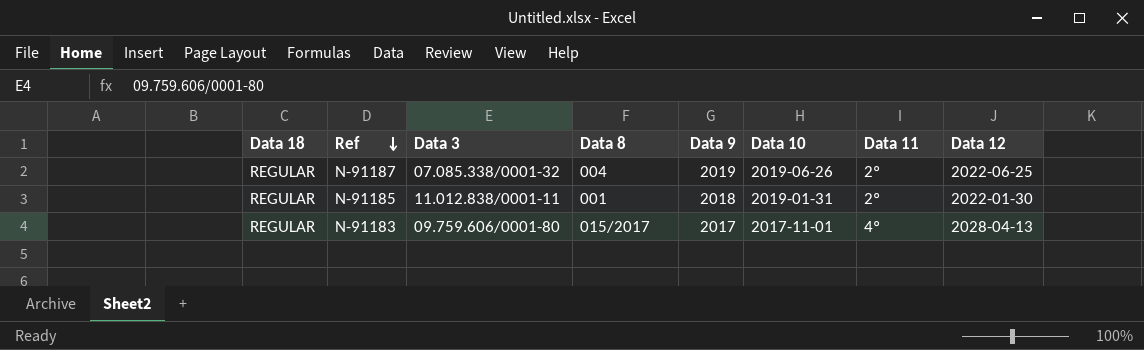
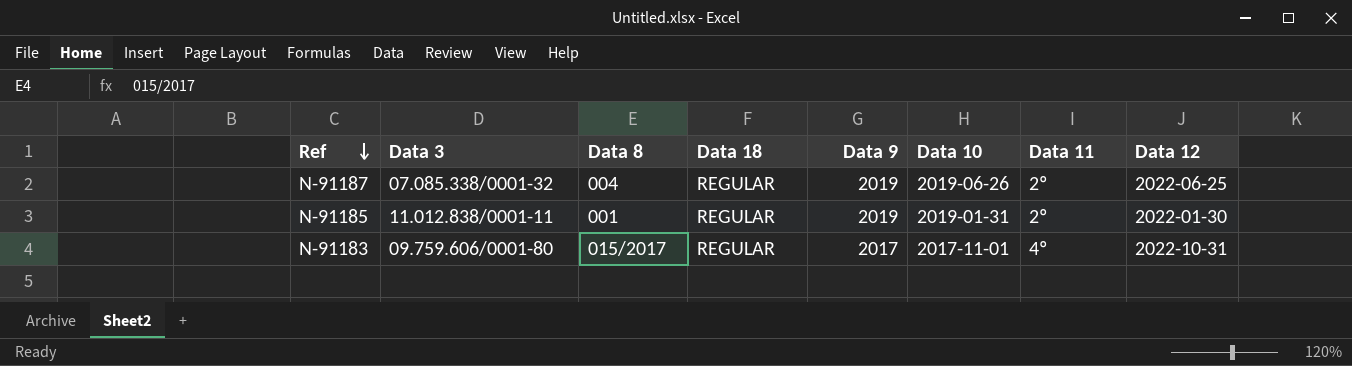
column Data 18 | position: 1 -> 4
N-91185 | Data 9: 2018 -> 2019
N-91183 | Data 12: 2028-04-13 -> 2022-10-31

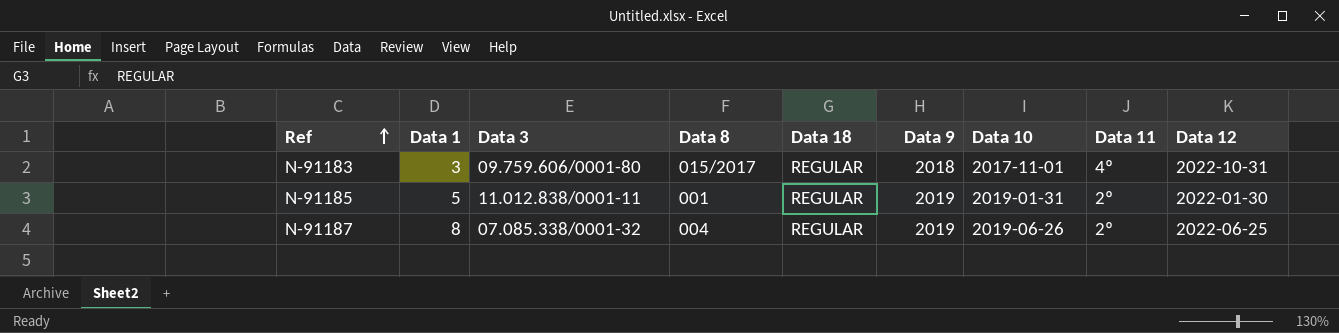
row order: Ref descending -> Ref ascending
column Data 1 | position: none -> 2
N-91183 | Data 9: 2017 -> 2018

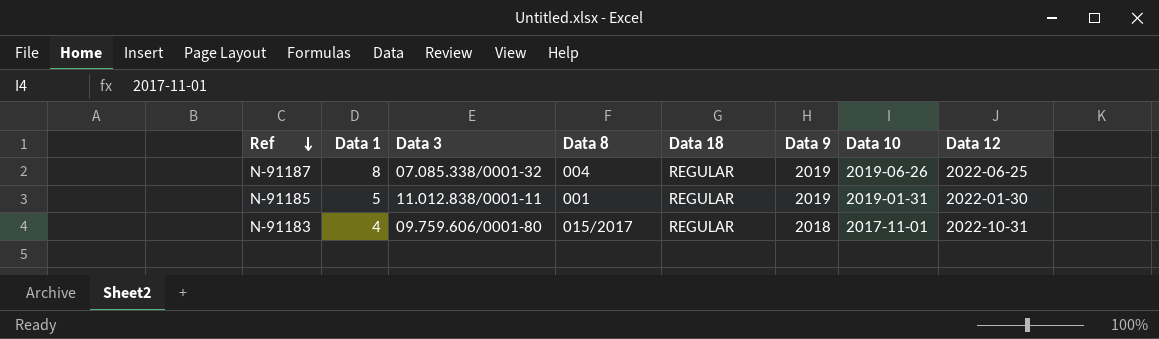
row order: Ref ascending -> Ref descending
column Data 11 | position: 8 -> none
N-91183 | Data 1: 3 -> 4

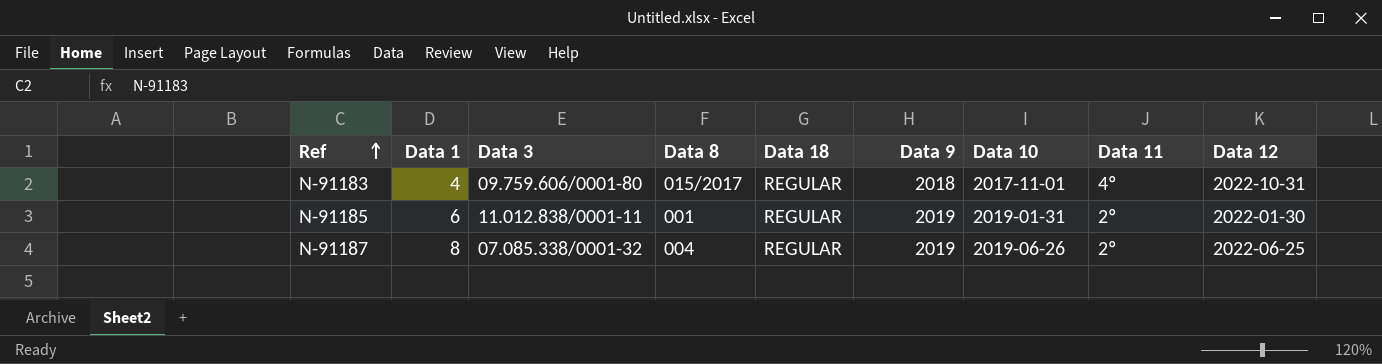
row order: Ref descending -> Ref ascending
column Data 11 | position: none -> 8
N-91185 | Data 1: 5 -> 6

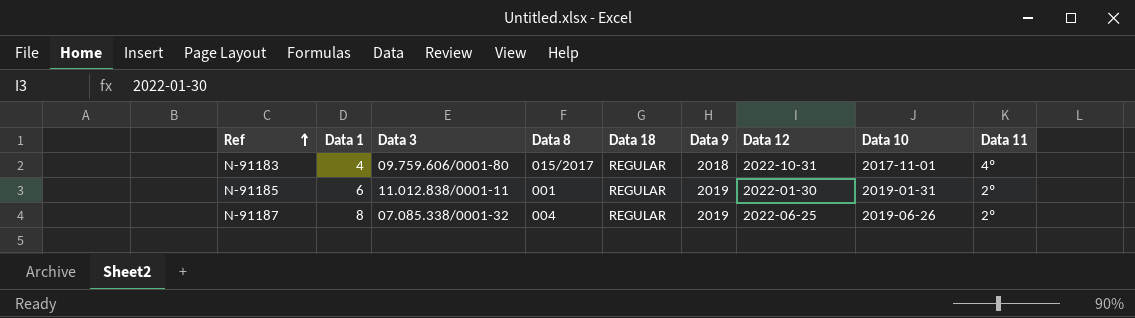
column Data 12 | position: 9 -> 7

